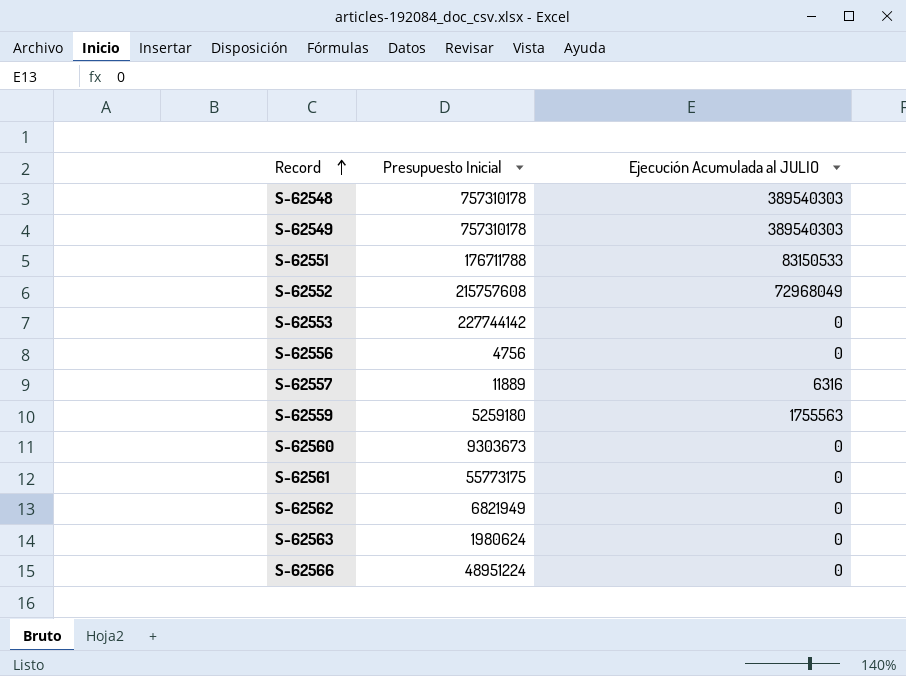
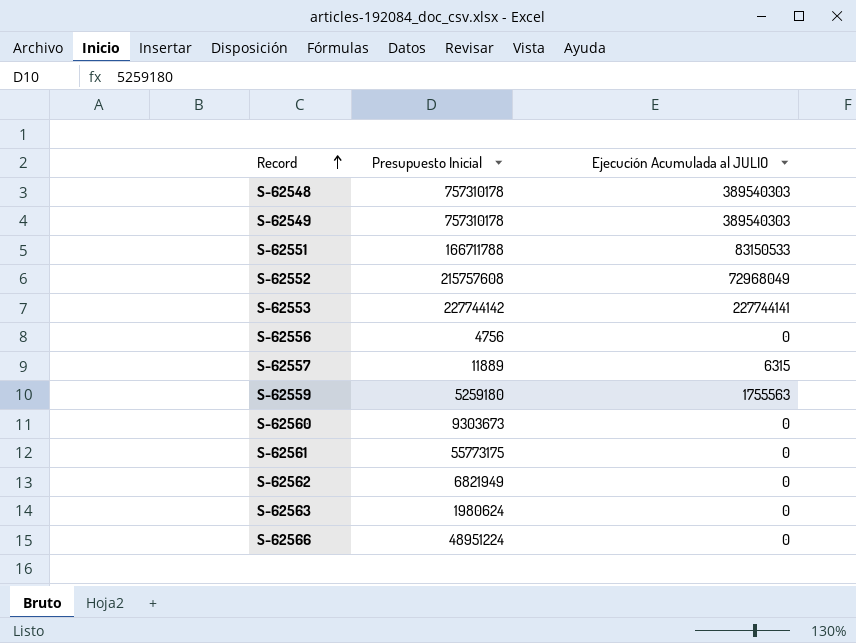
S-62551 | Presupuesto Inicial: 176711788 -> 166711788
S-62553 | Ejecución Acumulada al JULIO: 0 -> 227744141
S-62557 | Ejecución Acumulada al JULIO: 6316 -> 6315

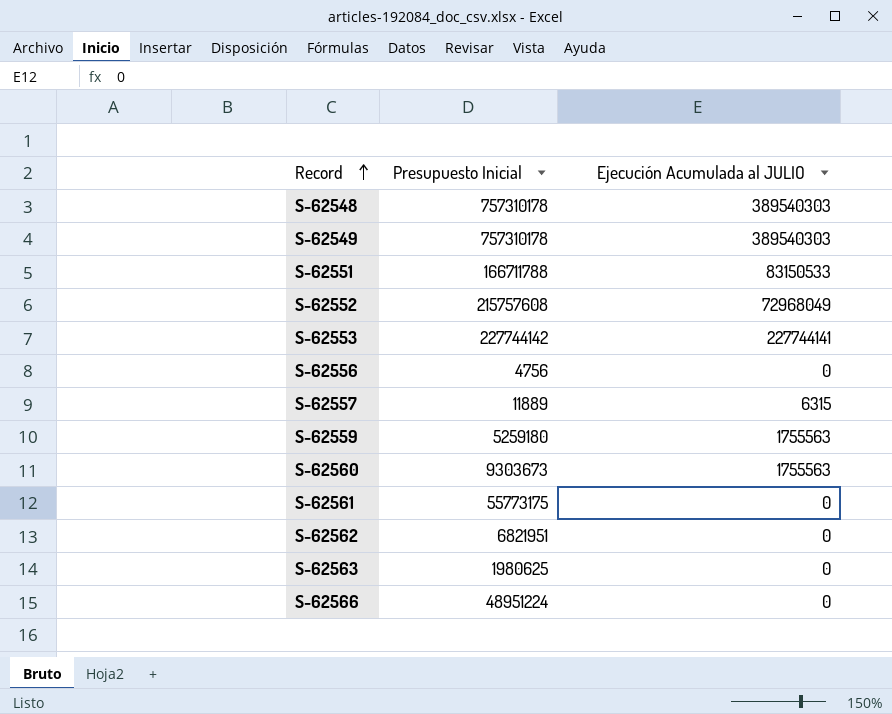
S-62560 | Ejecución Acumulada al JULIO: 0 -> 1755563
S-62562 | Presupuesto Inicial: 6821949 -> 6821951
S-62563 | Presupuesto Inicial: 1980624 -> 1980625

